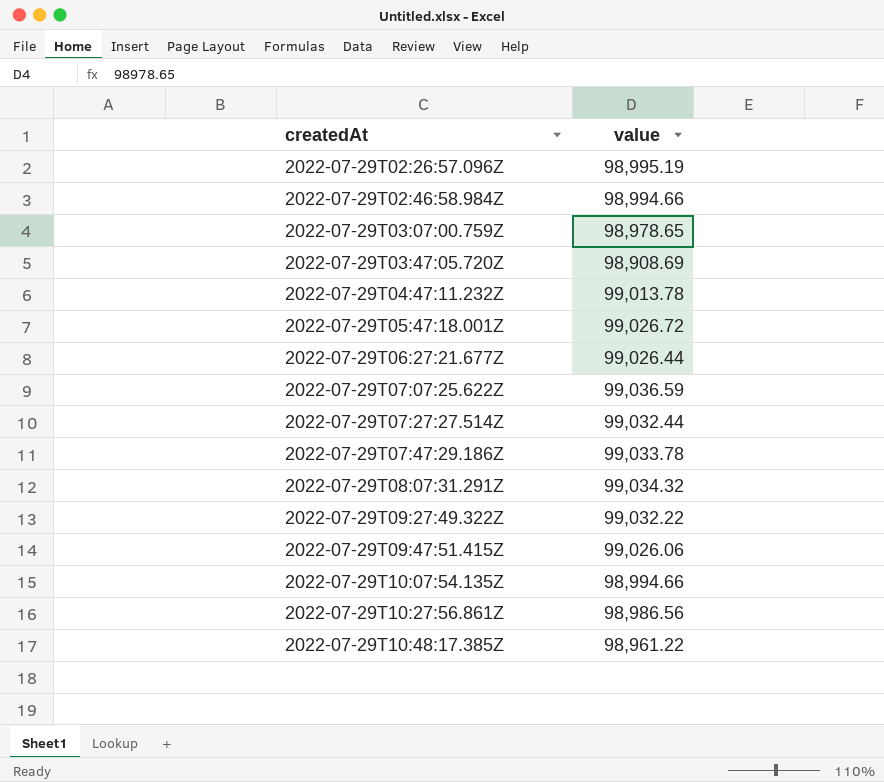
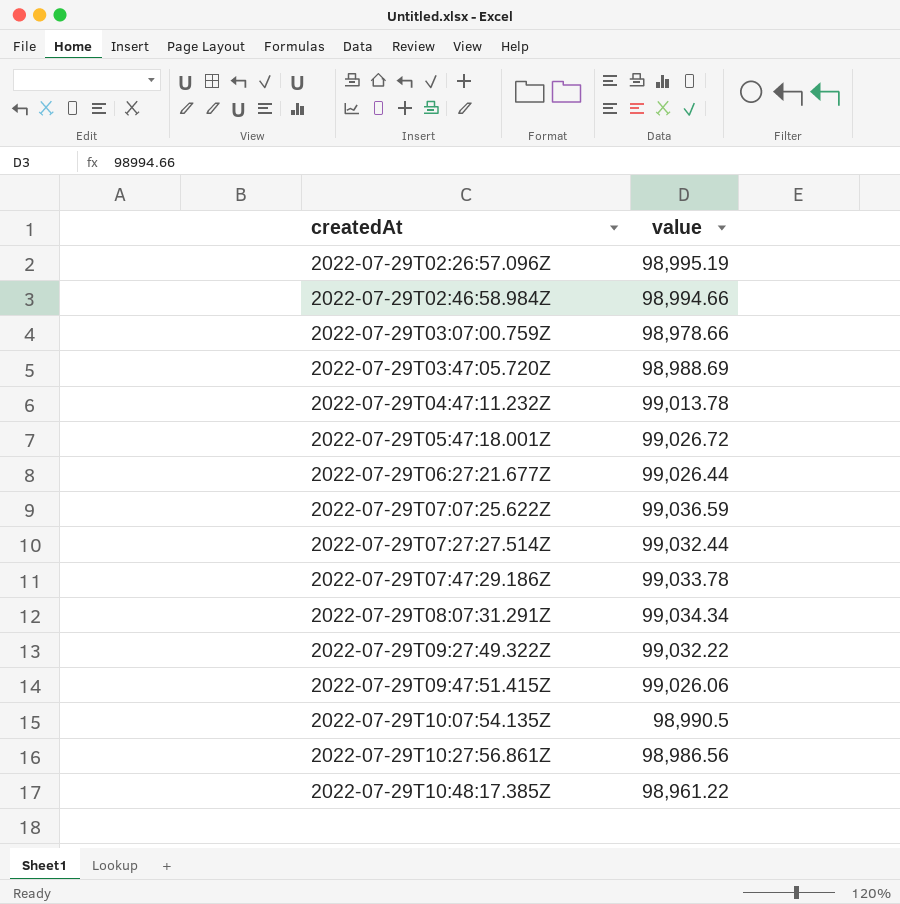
2022-07-29T03:07:00.759Z | value: 98,978.65 -> 98,978.66
2022-07-29T03:47:05.720Z | value: 98,908.69 -> 98,988.69
2022-07-29T08:07:31.291Z | value: 99,034.32 -> 99,034.34
2022-07-29T10:07:54.135Z | value: 98,994.66 -> 98,990.5

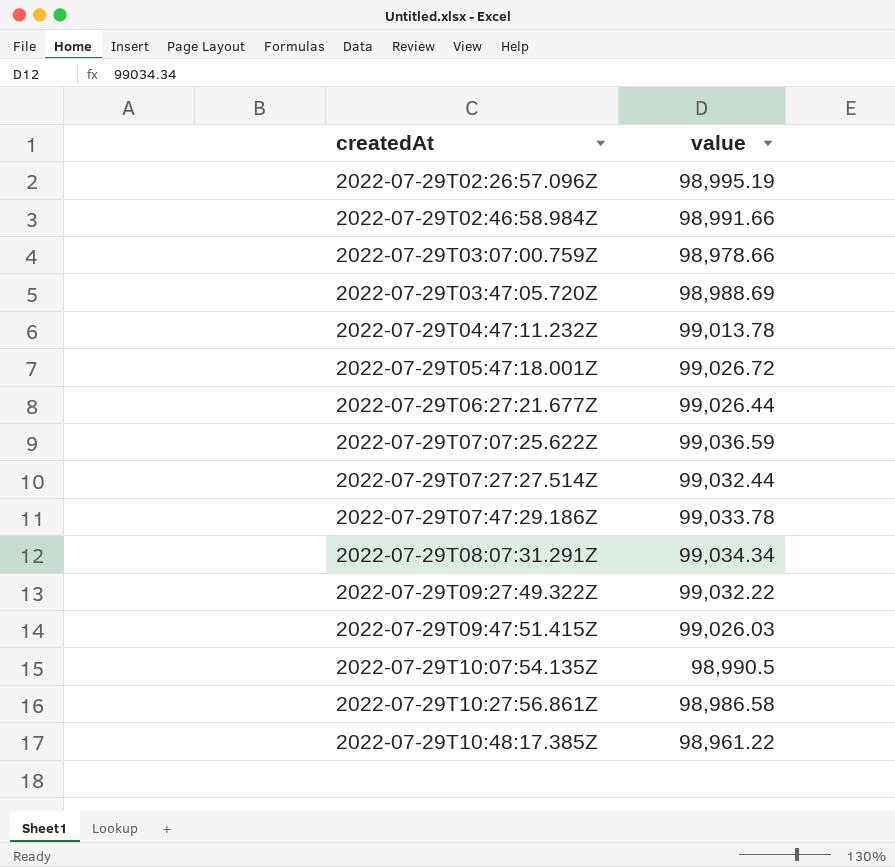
2022-07-29T02:46:58.984Z | value: 98,994.66 -> 98,991.66
2022-07-29T09:47:51.415Z | value: 99,026.06 -> 99,026.03
2022-07-29T10:27:56.861Z | value: 98,986.56 -> 98,986.58

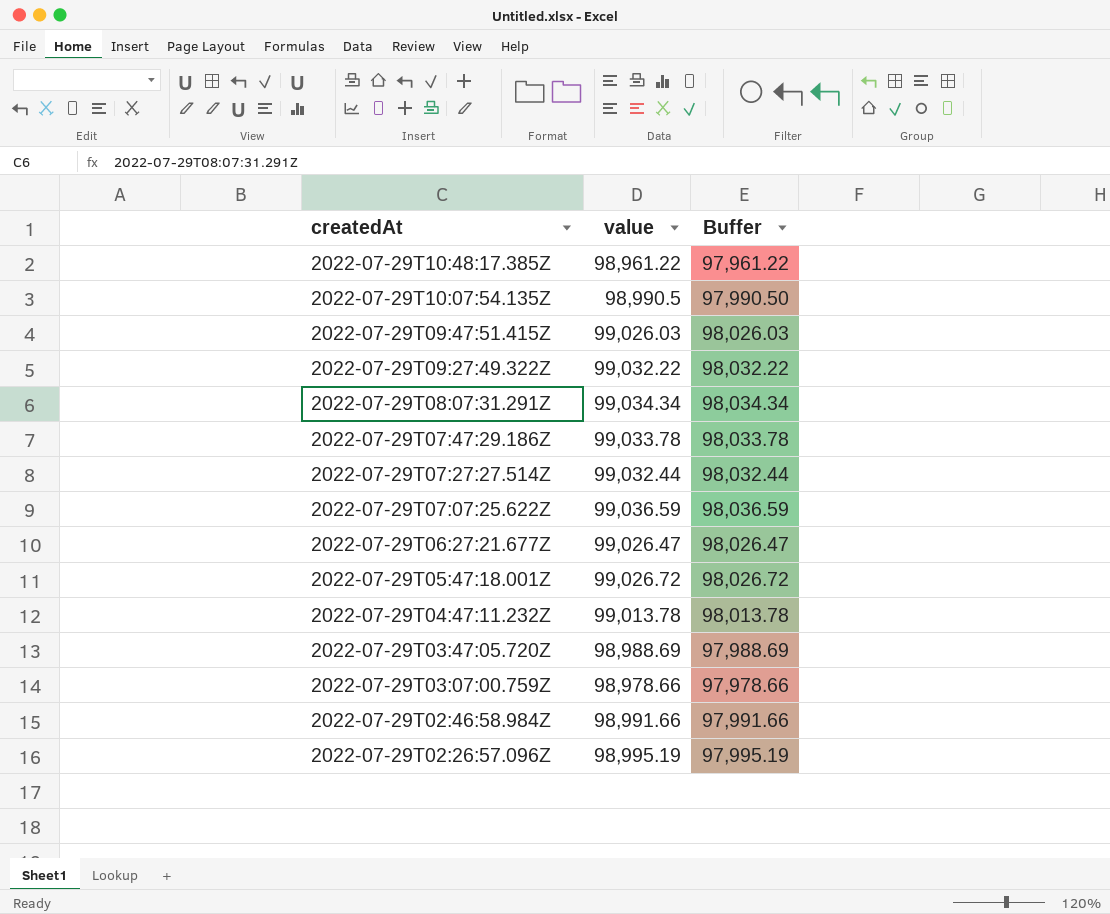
row order: createdAt ascending -> createdAt descending
column Buffer | formula: none -> [value] - 1000
row 2022-07-29T10:27:56.861Z: 98,986.58 -> none
2022-07-29T06:27:21.677Z | value: 99,026.44 -> 99,026.47

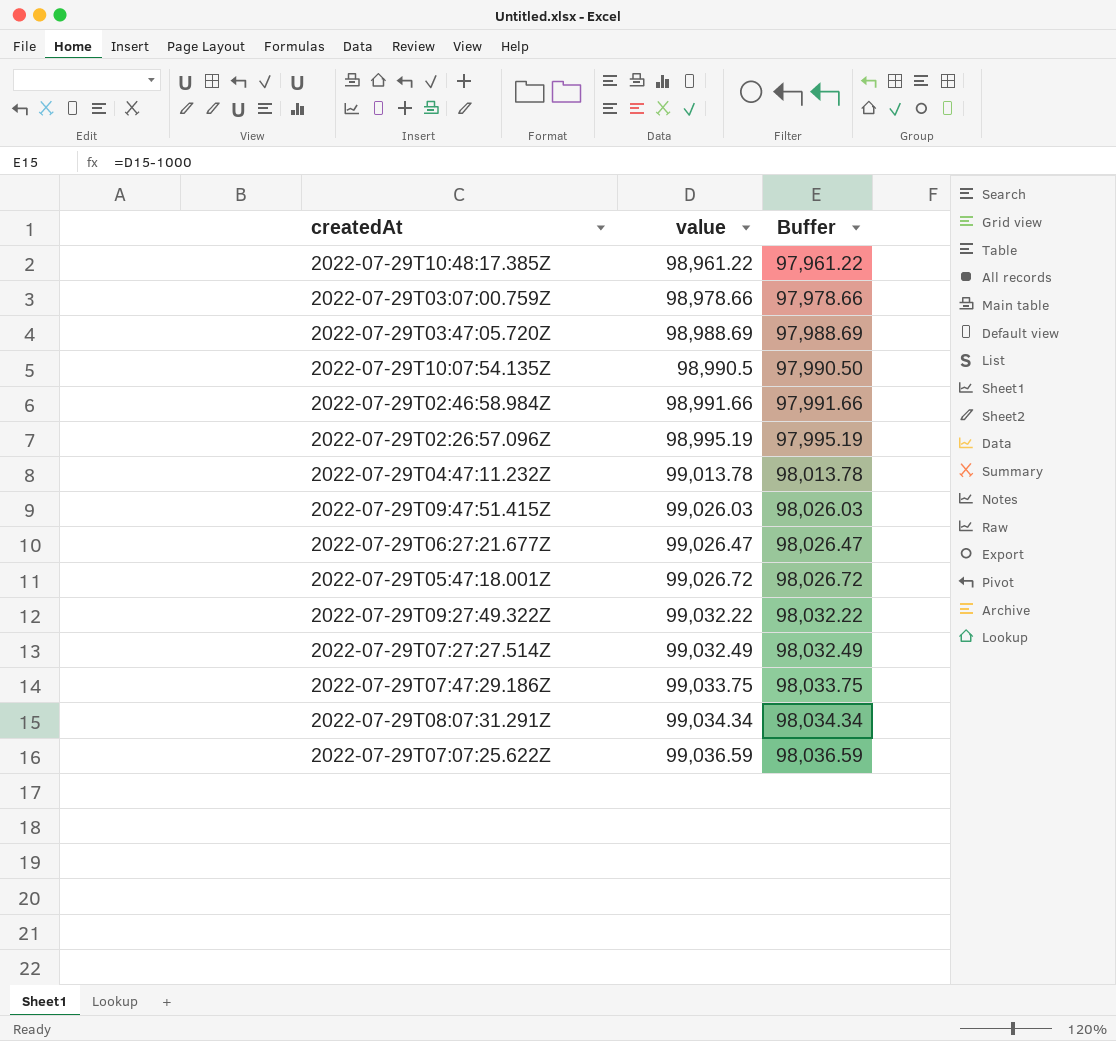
row order: createdAt descending -> value ascending
2022-07-29T07:27:27.514Z | value: 99,032.44 -> 99,032.49
2022-07-29T07:27:27.514Z | Buffer: 98,032.44 -> 98,032.49
2022-07-29T07:47:29.186Z | value: 99,033.78 -> 99,033.75
2022-07-29T07:47:29.186Z | Buffer: 98,033.78 -> 98,033.75

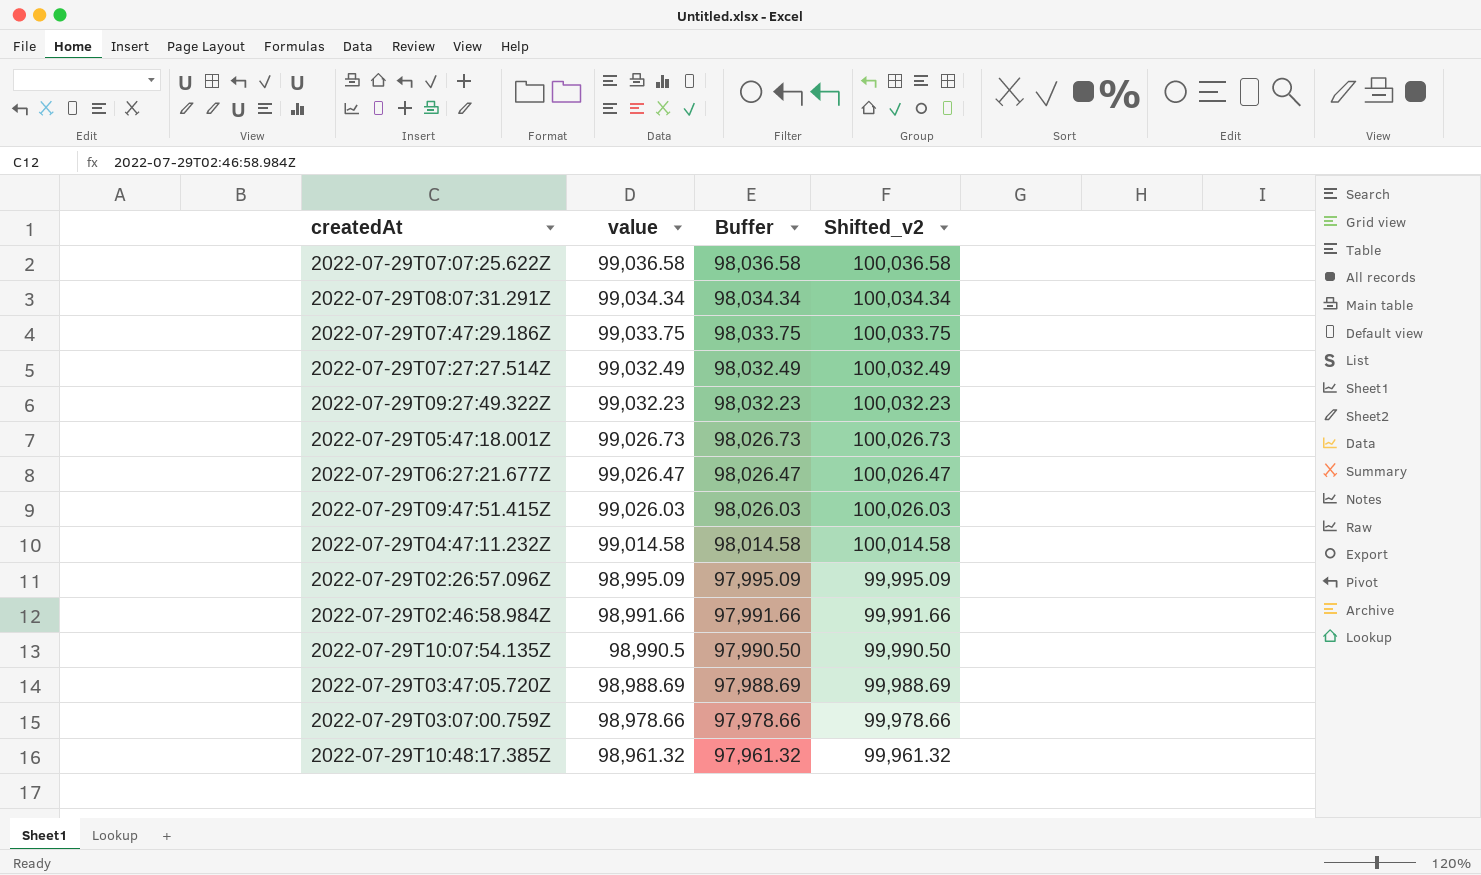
row order: value ascending -> value descending
column Shifted_v2 | formula: none -> [value] + 1000
2022-07-29T07:07:25.622Z | value: 99,036.59 -> 99,036.58
2022-07-29T07:07:25.622Z | Buffer: 98,036.59 -> 98,036.58
2022-07-29T09:27:49.322Z | value: 99,032.22 -> 99,032.23
2022-07-29T09:27:49.322Z | Buffer: 98,032.22 -> 98,032.23
2022-07-29T05:47:18.001Z | value: 99,026.72 -> 99,026.73
2022-07-29T05:47:18.001Z | Buffer: 98,026.72 -> 98,026.73
2022-07-29T04:47:11.232Z | value: 99,013.78 -> 99,014.58
2022-07-29T04:47:11.232Z | Buffer: 98,013.78 -> 98,014.58
2022-07-29T02:26:57.096Z | value: 98,995.19 -> 98,995.09
2022-07-29T02:26:57.096Z | Buffer: 97,995.19 -> 97,995.09
2022-07-29T10:48:17.385Z | value: 98,961.22 -> 98,961.32
2022-07-29T10:48:17.385Z | Buffer: 97,961.22 -> 97,961.32

